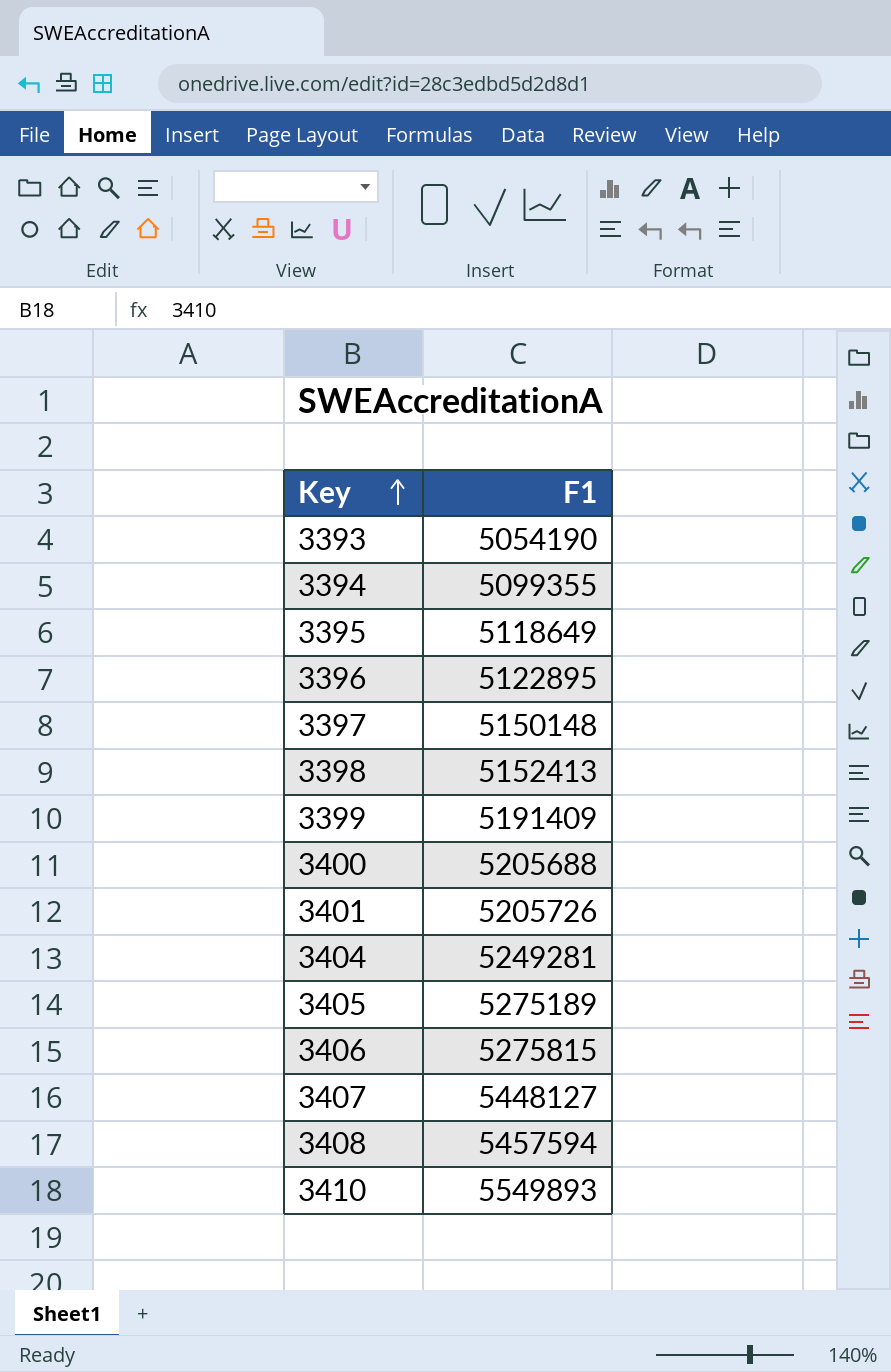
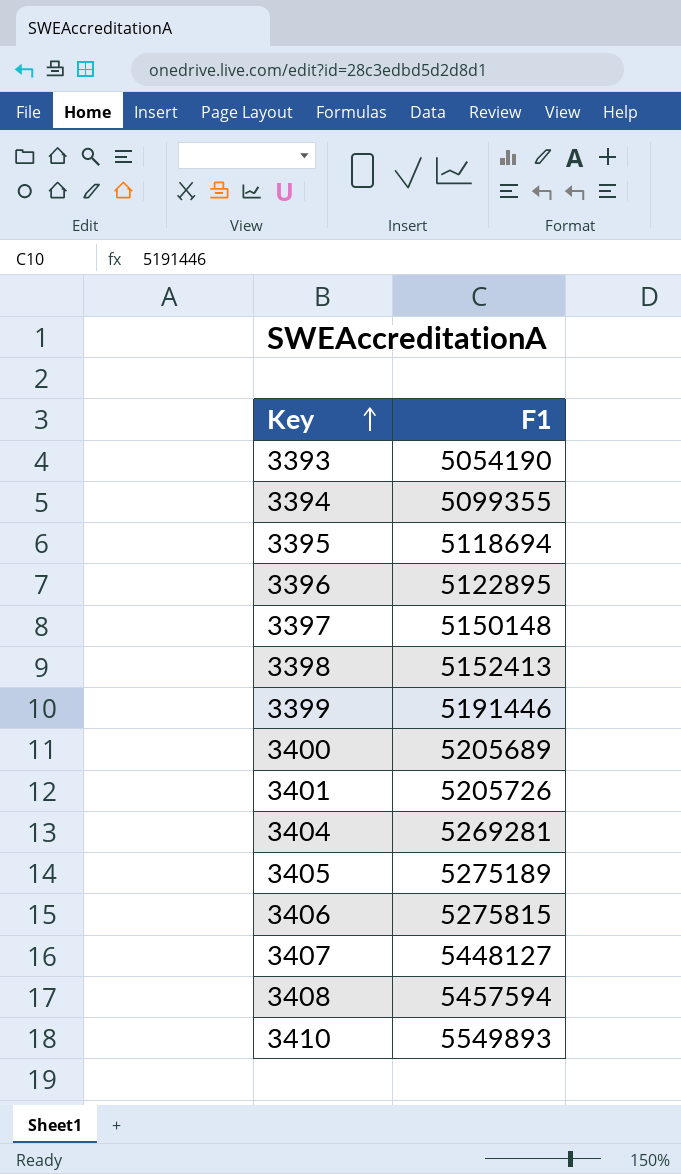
3395 | F1: 5118649 -> 5118694
3399 | F1: 5191409 -> 5191446
3400 | F1: 5205688 -> 5205689
3404 | F1: 5249281 -> 5269281

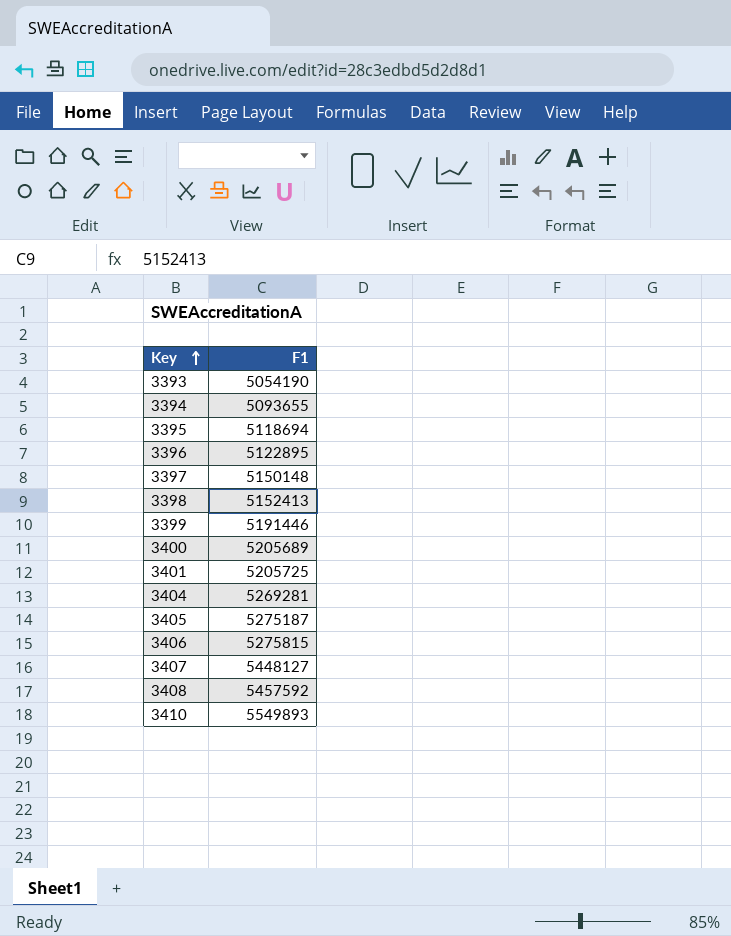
3394 | F1: 5099355 -> 5093655
3401 | F1: 5205726 -> 5205725
3405 | F1: 5275189 -> 5275187
3408 | F1: 5457594 -> 5457592

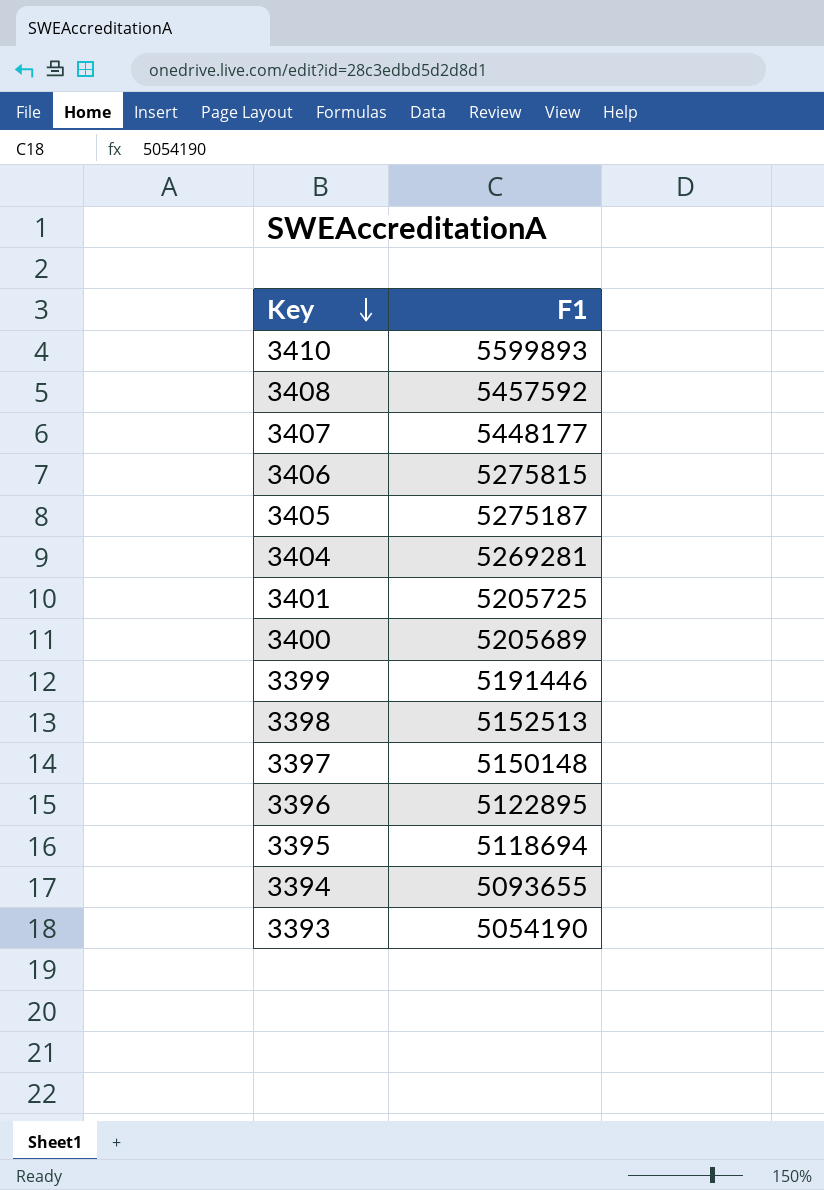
row order: Key ascending -> Key descending
3410 | F1: 5549893 -> 5599893
3407 | F1: 5448127 -> 5448177
3398 | F1: 5152413 -> 5152513

